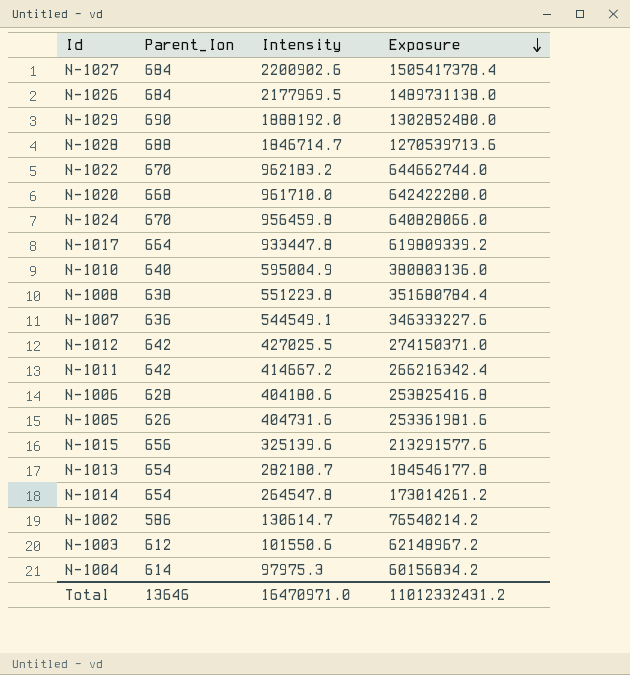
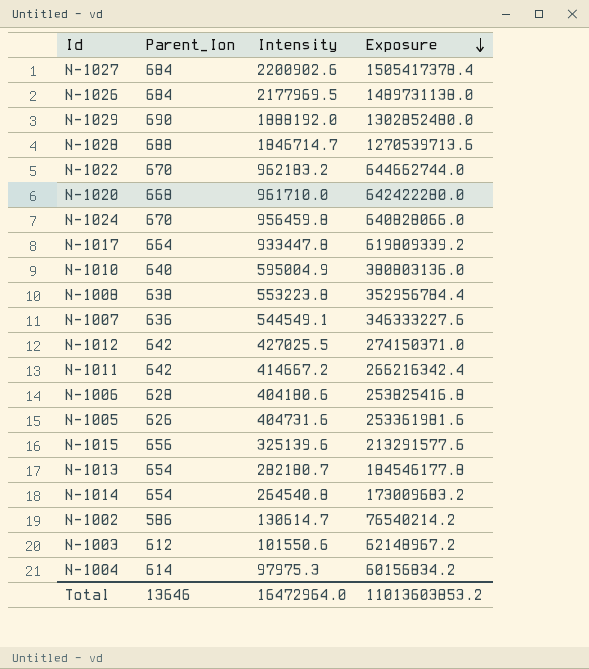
N-1008 | Intensity: 551223.8 -> 553223.8
N-1008 | Exposure: 351680784.4 -> 352956784.4
N-1014 | Intensity: 264547.8 -> 264540.8
N-1014 | Exposure: 173014261.2 -> 173009683.2
Total | Intensity: 16470971.0 -> 16472964.0
Total | Exposure: 11012332431.2 -> 11013603853.2

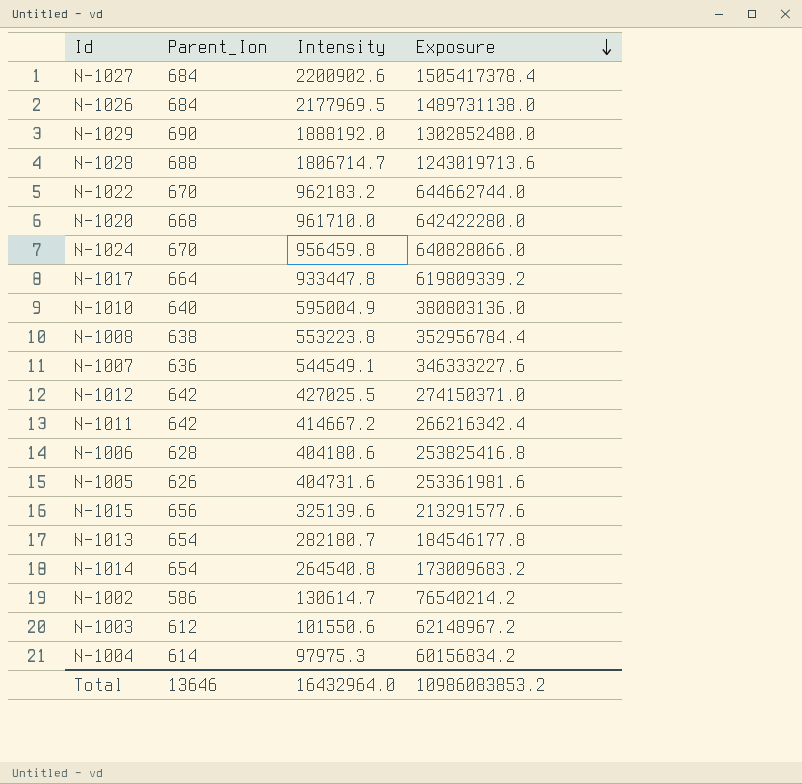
N-1028 | Intensity: 1846714.7 -> 1806714.7
N-1028 | Exposure: 1270539713.6 -> 1243019713.6
Total | Intensity: 16472964.0 -> 16432964.0
Total | Exposure: 11013603853.2 -> 10986083853.2

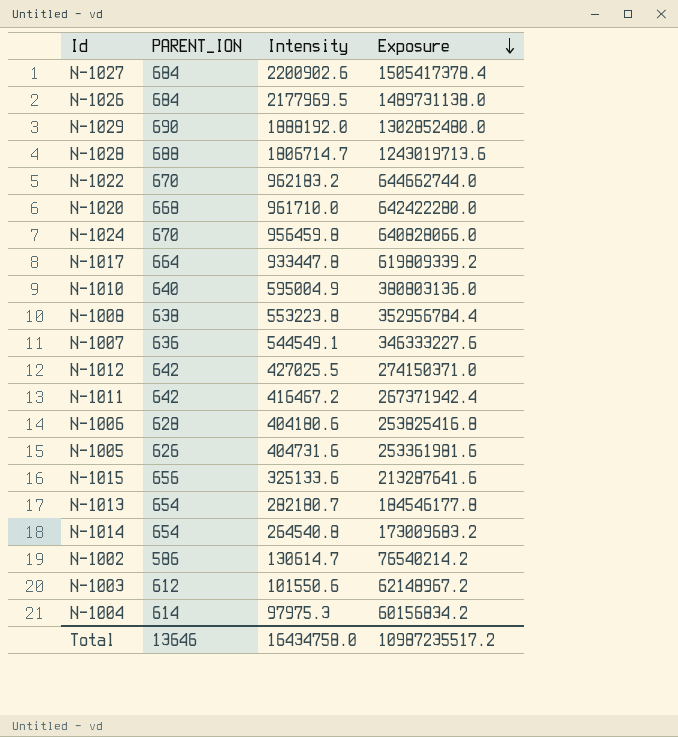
column name: Parent_Ion -> PARENT_ION
N-1011 | Intensity: 414667.2 -> 416467.2
N-1011 | Exposure: 266216342.4 -> 267371942.4
N-1015 | Intensity: 325139.6 -> 325133.6
N-1015 | Exposure: 213291577.6 -> 213287641.6
Total | Intensity: 16432964.0 -> 16434758.0
Total | Exposure: 10986083853.2 -> 10987235517.2

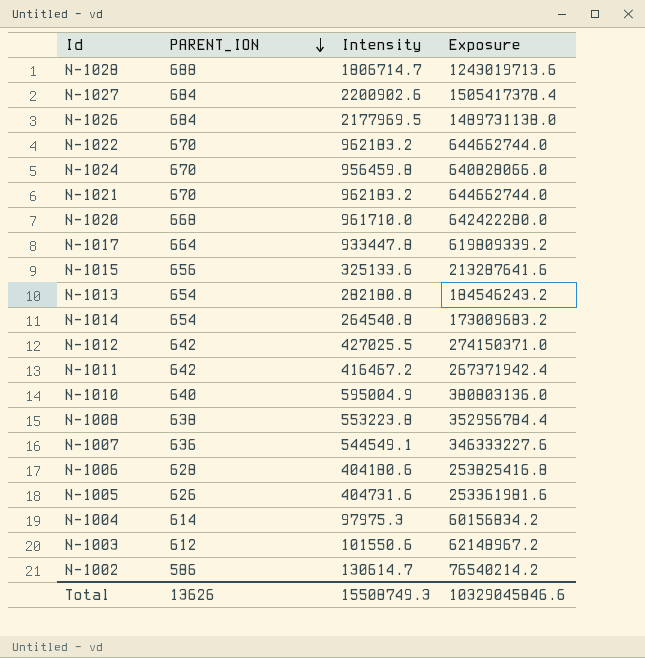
row order: Exposure descending -> PARENT_ION descending
row N-1029: 690 | 1888192.0 | 1302852480.0 -> none
row N-1021: none -> 670 | 962183.2 | 644662744.0
N-1013 | Intensity: 282180.7 -> 282180.8
N-1013 | Exposure: 184546177.8 -> 184546243.2
Total | PARENT_ION: 13646 -> 13626
Total | Intensity: 16434758.0 -> 15508749.3
Total | Exposure: 10987235517.2 -> 10329045846.6

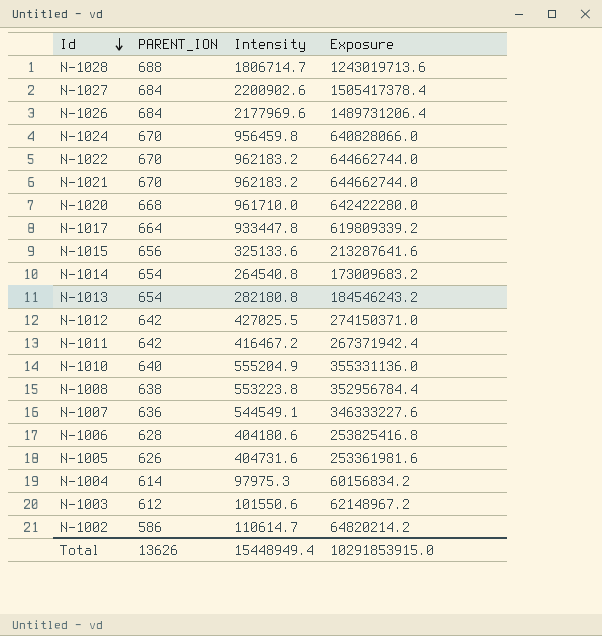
row order: PARENT_ION descending -> Id descending
N-1026 | Intensity: 2177969.5 -> 2177969.6
N-1026 | Exposure: 1489731138.0 -> 1489731206.4
N-1010 | Intensity: 595004.9 -> 555204.9
N-1010 | Exposure: 380803136.0 -> 355331136.0
N-1002 | Intensity: 130614.7 -> 110614.7
N-1002 | Exposure: 76540214.2 -> 64820214.2
Total | Intensity: 15508749.3 -> 15448949.4
Total | Exposure: 10329045846.6 -> 10291853915.0

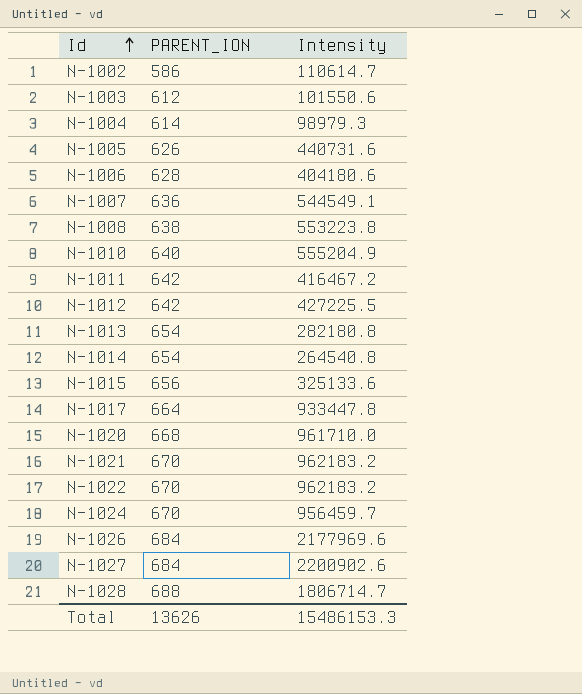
row order: Id descending -> Id ascending
column Exposure | formula: [PARENT_ION] * [Intensity] -> none
N-1004 | Intensity: 97975.3 -> 98979.3
N-1005 | Intensity: 404731.6 -> 440731.6
N-1012 | Intensity: 427025.5 -> 427225.5
N-1024 | Intensity: 956459.8 -> 956459.7
Total | Intensity: 15448949.4 -> 15486153.3

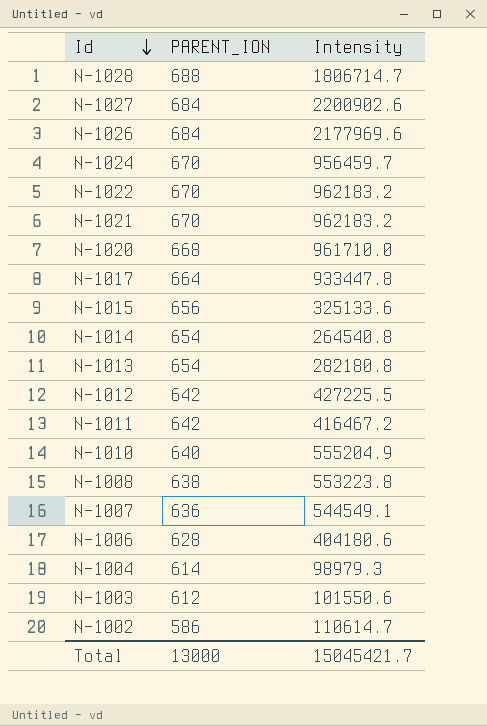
row order: Id ascending -> Id descending
row N-1005: 626 | 440731.6 -> none
Total | PARENT_ION: 13626 -> 13000
Total | Intensity: 15486153.3 -> 15045421.7

